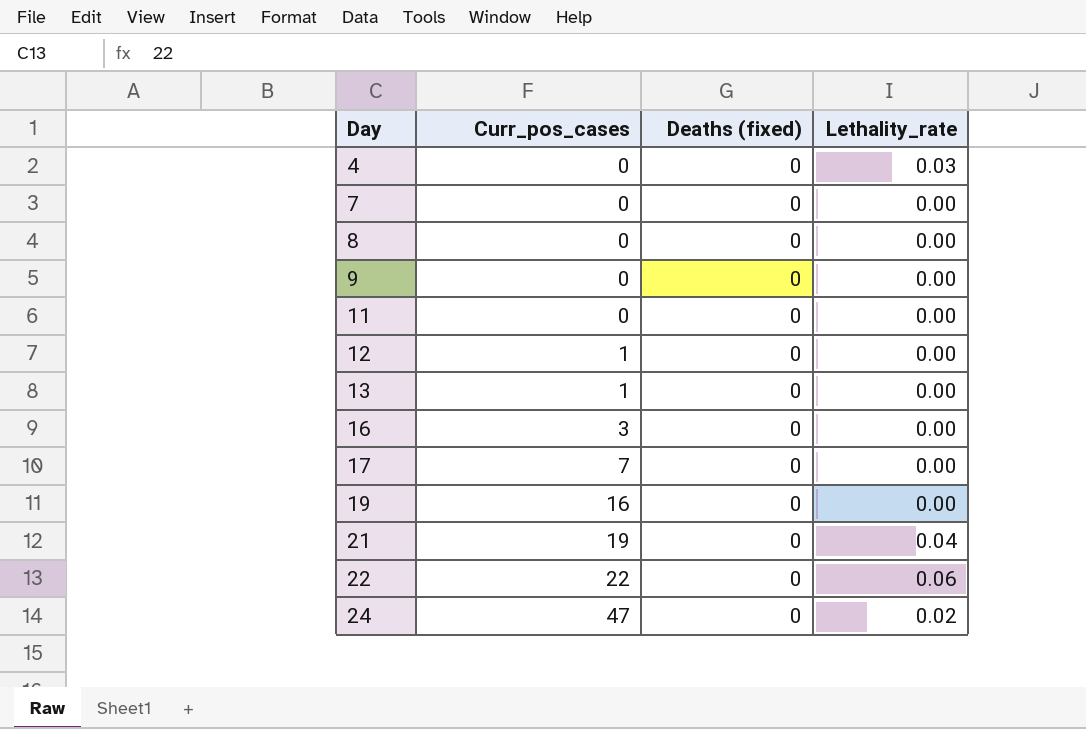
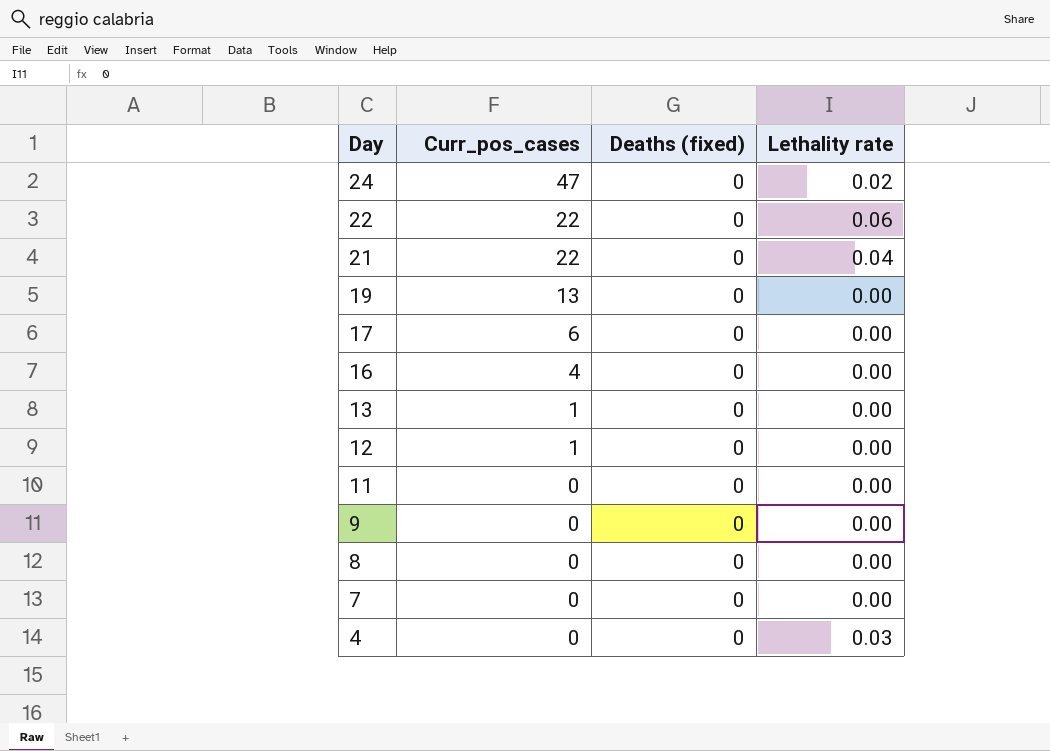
row order: Day ascending -> Day descending
column name: Lethality_rate -> Lethality rate
21 | Curr_pos_cases: 19 -> 22
19 | Curr_pos_cases: 16 -> 13
17 | Curr_pos_cases: 7 -> 6
16 | Curr_pos_cases: 3 -> 4

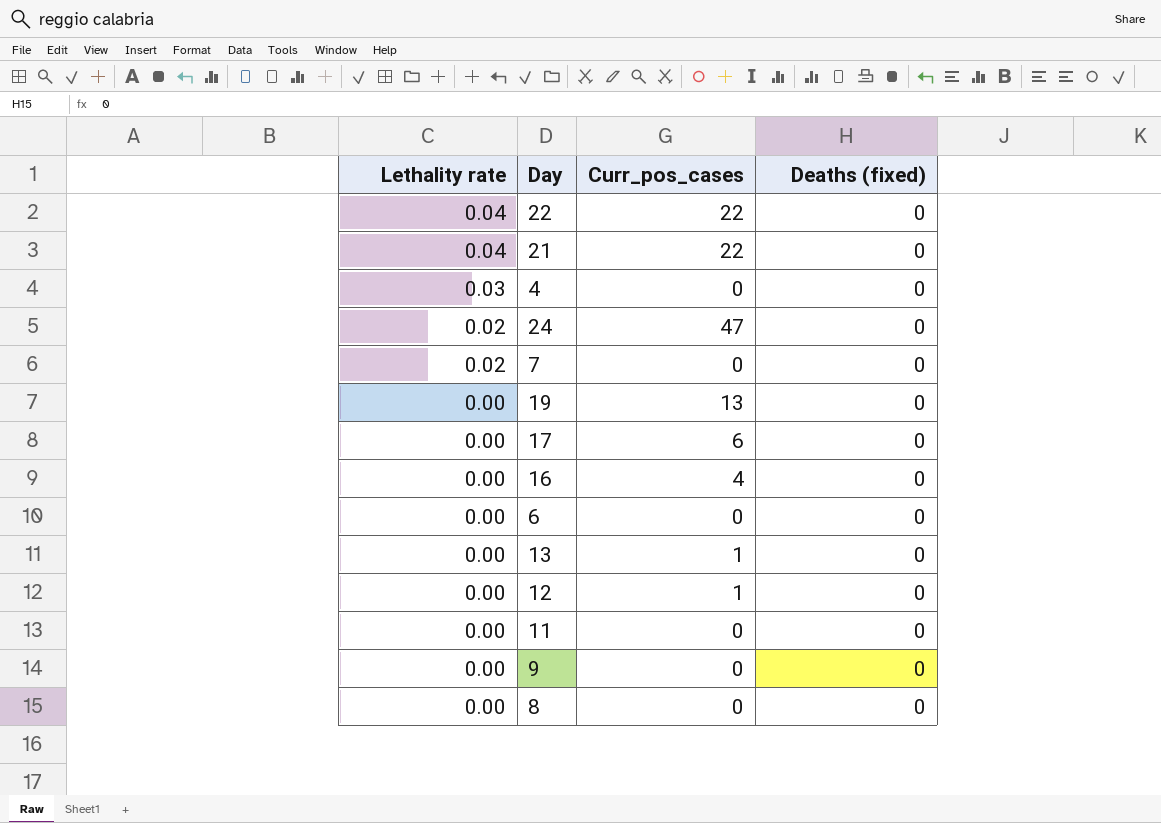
row order: Day descending -> Lethality rate descending
column Lethality rate | position: 4 -> 1
22 | Lethality rate: 0.06 -> 0.04
7 | Lethality rate: 0.00 -> 0.02
row 6: none -> 0.00 | 0 | 0

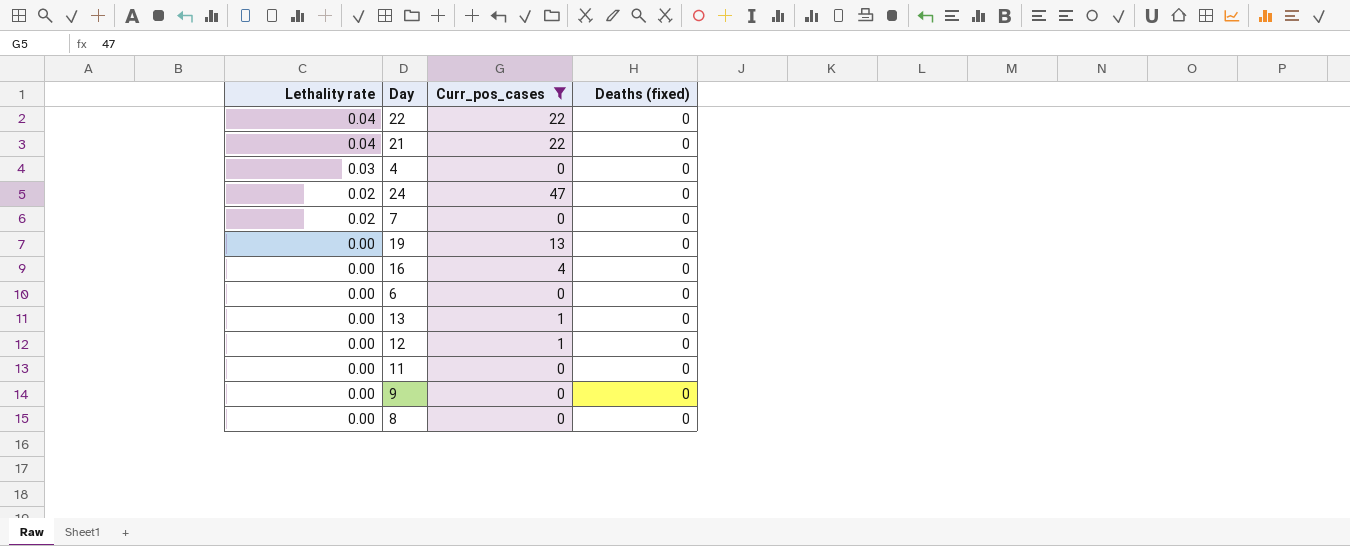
filter: none -> Curr_pos_cases != 6

